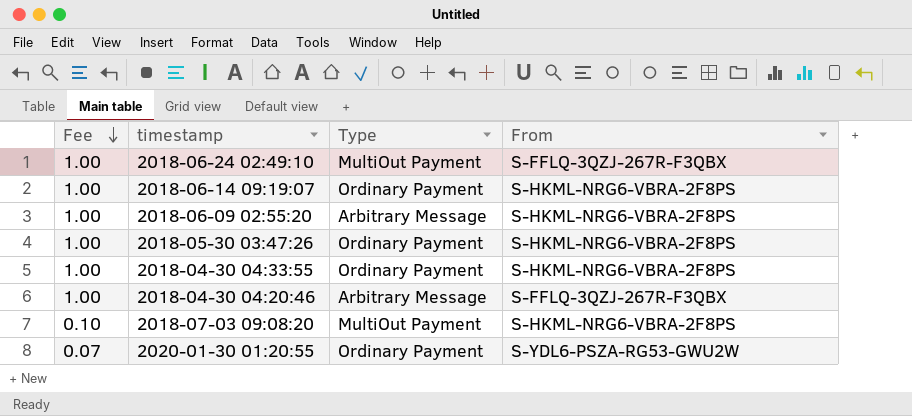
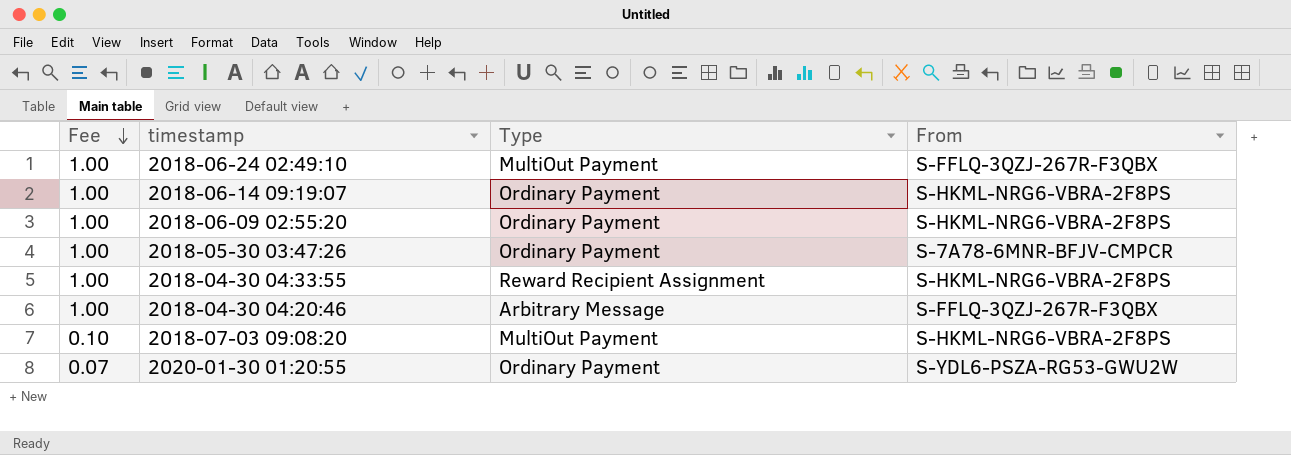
2018-06-09 02:55:20 | Type: Arbitrary Message -> Ordinary Payment
2018-05-30 03:47:26 | From: S-HKML-NRG6-VBRA-2F8PS -> S-7A78-6MNR-BFJV-CMPCR
2018-04-30 04:33:55 | Type: Ordinary Payment -> Reward Recipient Assignment

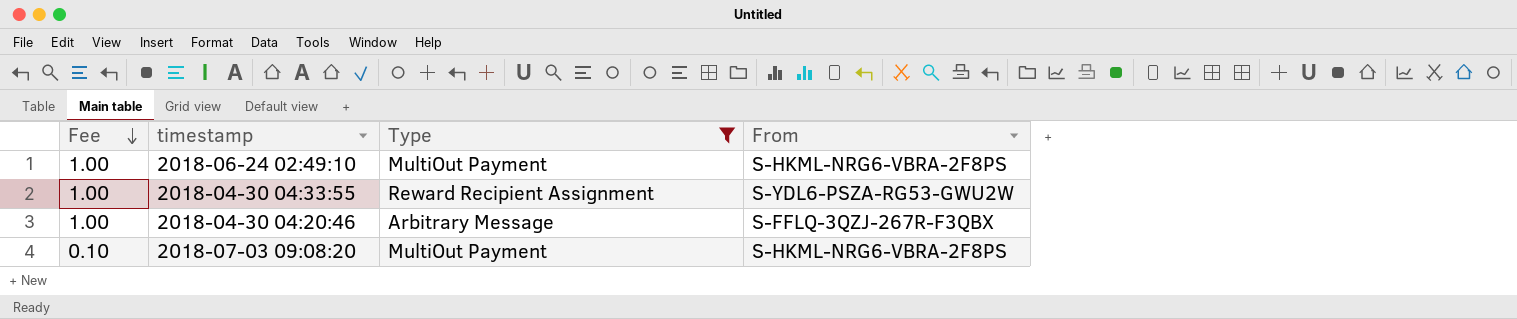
filter: none -> Type != Ordinary Payment
2018-06-24 02:49:10 | From: S-FFLQ-3QZJ-267R-F3QBX -> S-HKML-NRG6-VBRA-2F8PS
2018-04-30 04:33:55 | From: S-HKML-NRG6-VBRA-2F8PS -> S-YDL6-PSZA-RG53-GWU2W

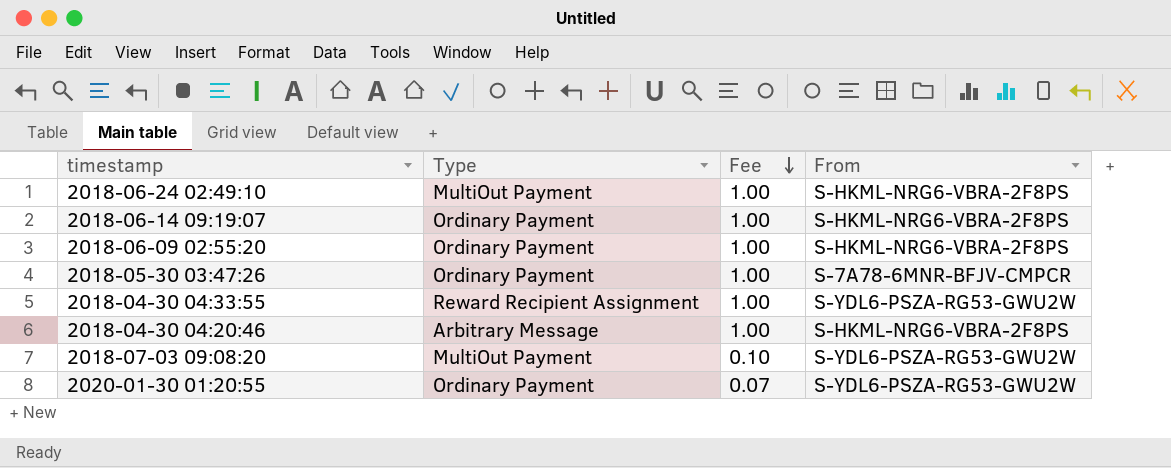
filter: Type != Ordinary Payment -> none
column Fee | position: 1 -> 3
2018-04-30 04:20:46 | From: S-FFLQ-3QZJ-267R-F3QBX -> S-HKML-NRG6-VBRA-2F8PS
2018-07-03 09:08:20 | From: S-HKML-NRG6-VBRA-2F8PS -> S-YDL6-PSZA-RG53-GWU2W

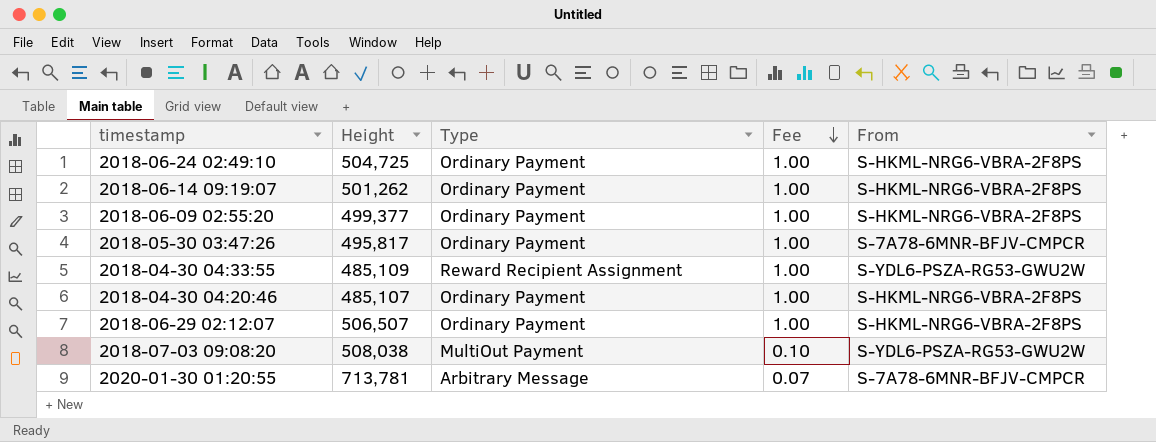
column Height | position: none -> 2
2018-06-24 02:49:10 | Type: MultiOut Payment -> Ordinary Payment
2018-04-30 04:20:46 | Type: Arbitrary Message -> Ordinary Payment
row 2018-06-29 02:12:07: none -> 506,507 | Ordinary Payment | 1.00 | S-HKML-NRG6-VBRA-2F8PS
2020-01-30 01:20:55 | Type: Ordinary Payment -> Arbitrary Message
2020-01-30 01:20:55 | From: S-YDL6-PSZA-RG53-GWU2W -> S-7A78-6MNR-BFJV-CMPCR

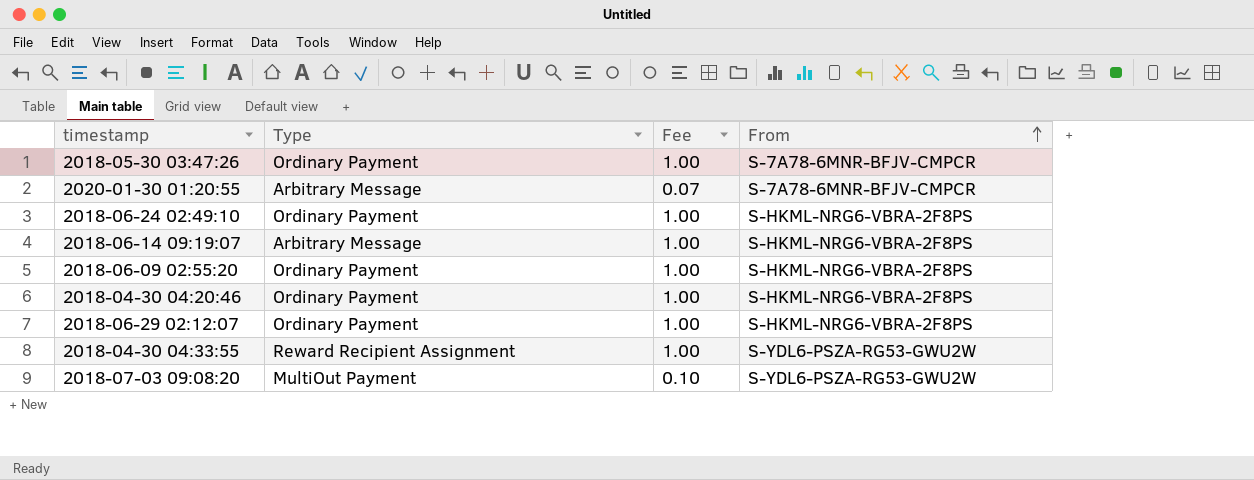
row order: Fee descending -> From ascending
column Height | position: 2 -> none
2018-06-14 09:19:07 | Type: Ordinary Payment -> Arbitrary Message

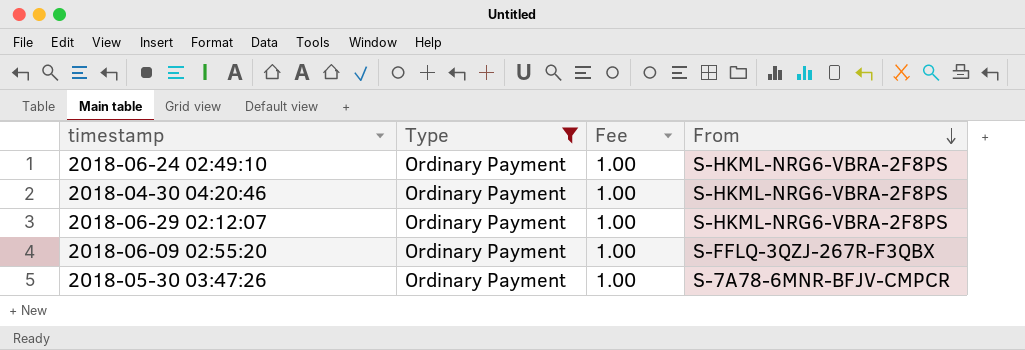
filter: none -> Type = Ordinary Payment
row order: From ascending -> From descending
2018-06-09 02:55:20 | From: S-HKML-NRG6-VBRA-2F8PS -> S-FFLQ-3QZJ-267R-F3QBX

